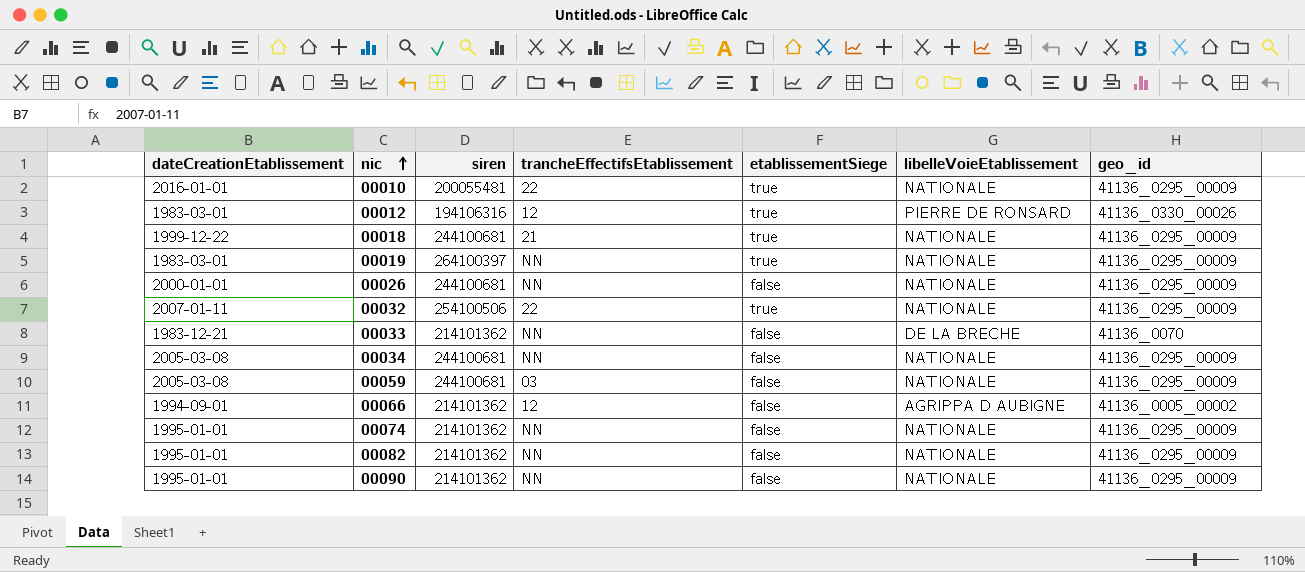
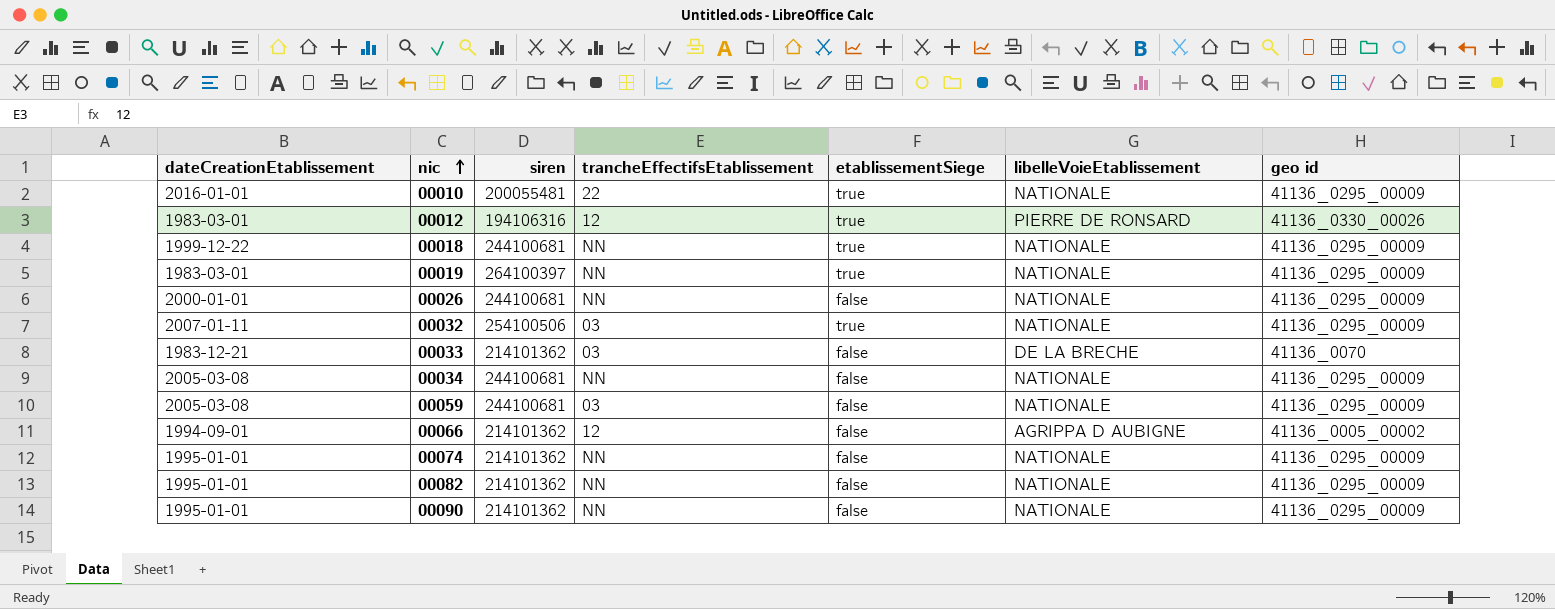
column name: geo_id -> geo id
00018 | trancheEffectifsEtablissement: 21 -> NN
00032 | trancheEffectifsEtablissement: 22 -> 03
00033 | trancheEffectifsEtablissement: NN -> 03

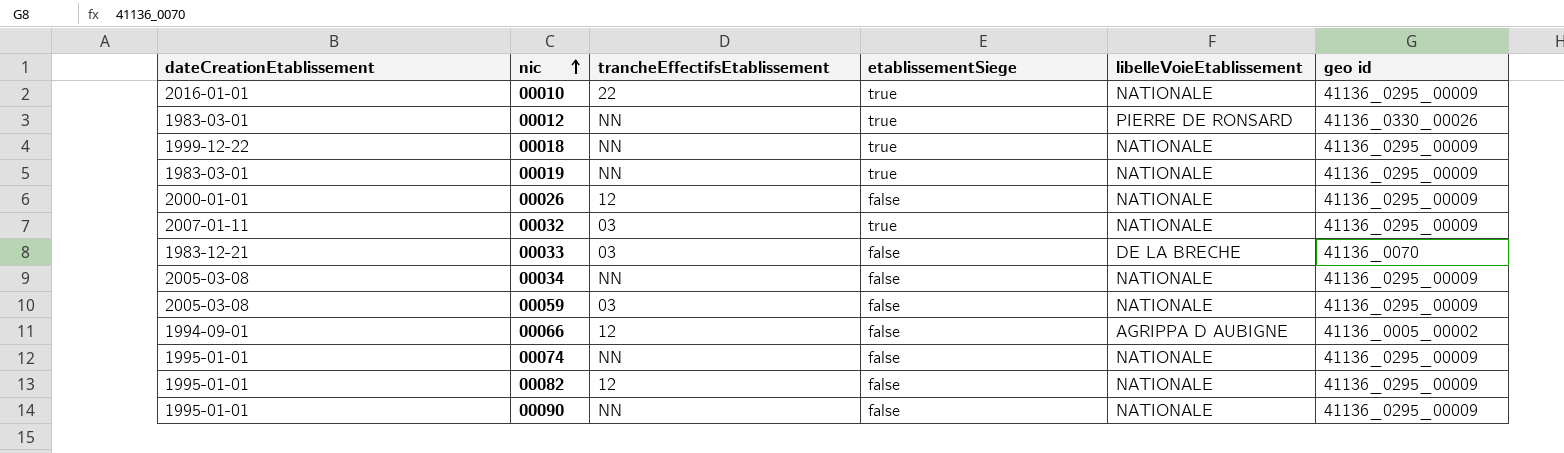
column siren | position: 3 -> none
00012 | trancheEffectifsEtablissement: 12 -> NN
00026 | trancheEffectifsEtablissement: NN -> 12
00082 | trancheEffectifsEtablissement: NN -> 12

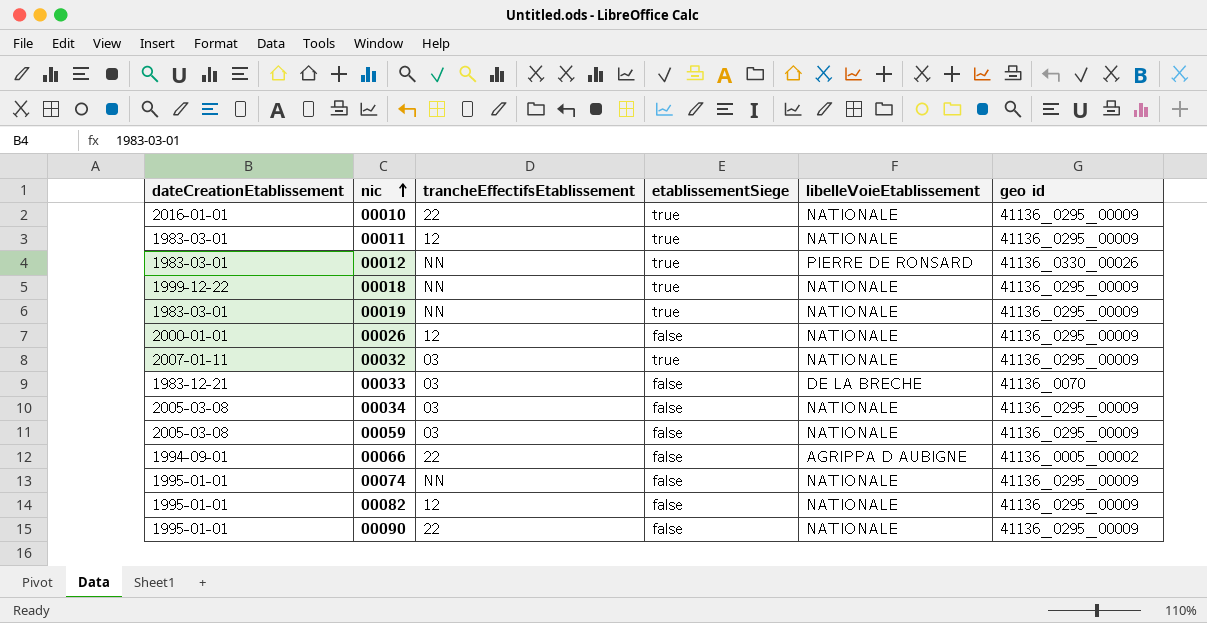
row 00011: none -> 1983-03-01 | 12 | true | NATIONALE | 41136_0295_00009
00034 | trancheEffectifsEtablissement: NN -> 03
00066 | trancheEffectifsEtablissement: 12 -> 22
00090 | trancheEffectifsEtablissement: NN -> 22

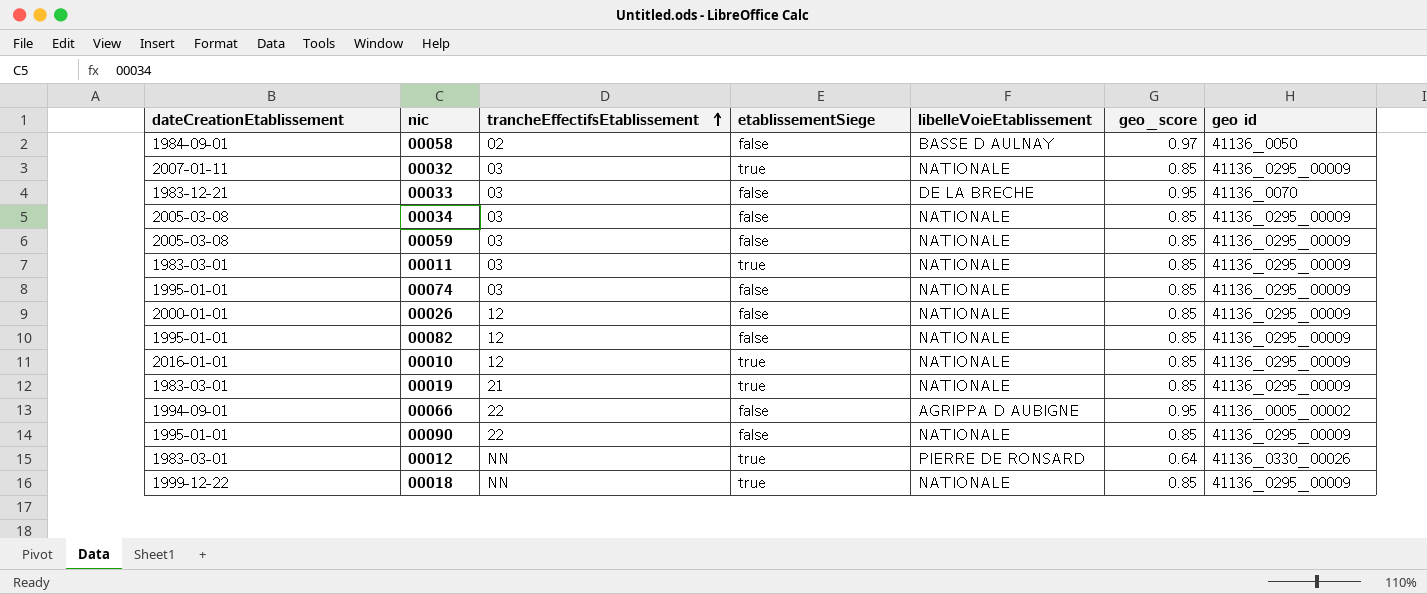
row order: nic ascending -> trancheEffectifsEtablissement ascending
column geo_score | position: none -> 6
row 00058: none -> 1984-09-01 | 02 | false | BASSE D AULNAY | 0.97 | 41136_0050
00011 | trancheEffectifsEtablissement: 12 -> 03
00074 | trancheEffectifsEtablissement: NN -> 03
00010 | trancheEffectifsEtablissement: 22 -> 12
00019 | trancheEffectifsEtablissement: NN -> 21

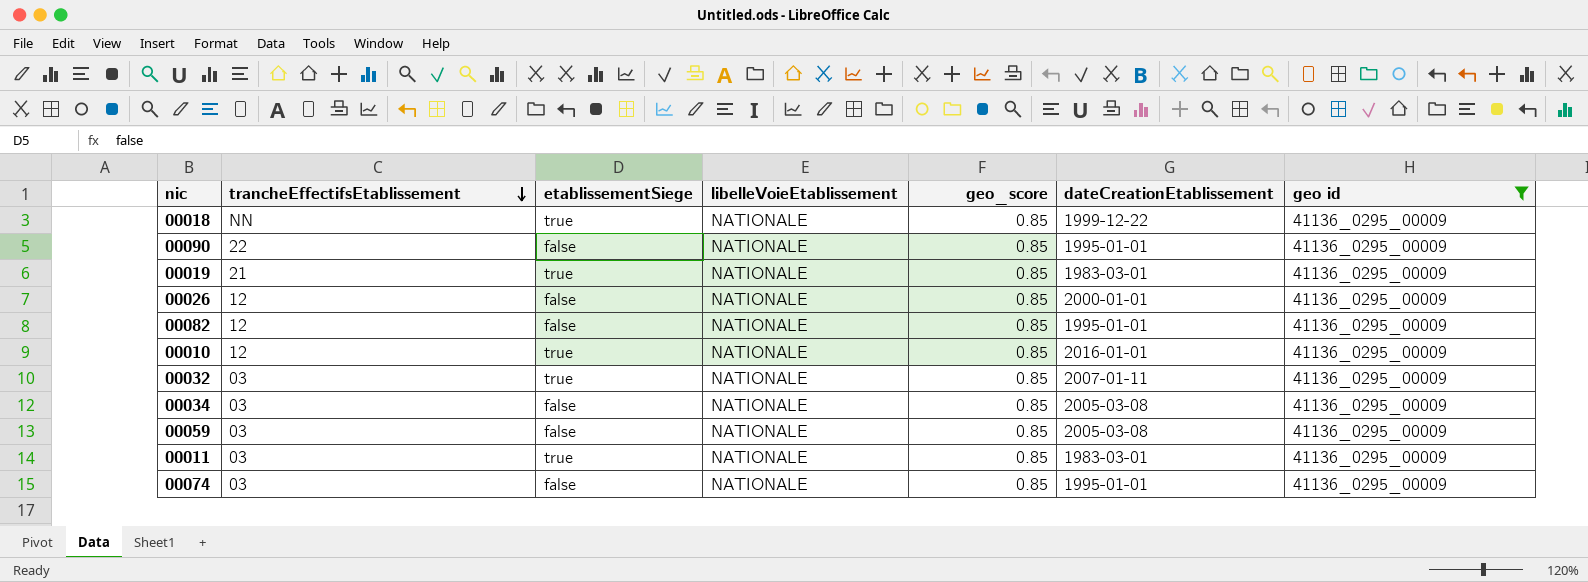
filter: none -> geo id = 41136_0295_00009
row order: trancheEffectifsEtablissement ascending -> trancheEffectifsEtablissement descending
column dateCreationEtablissement | position: 1 -> 6

